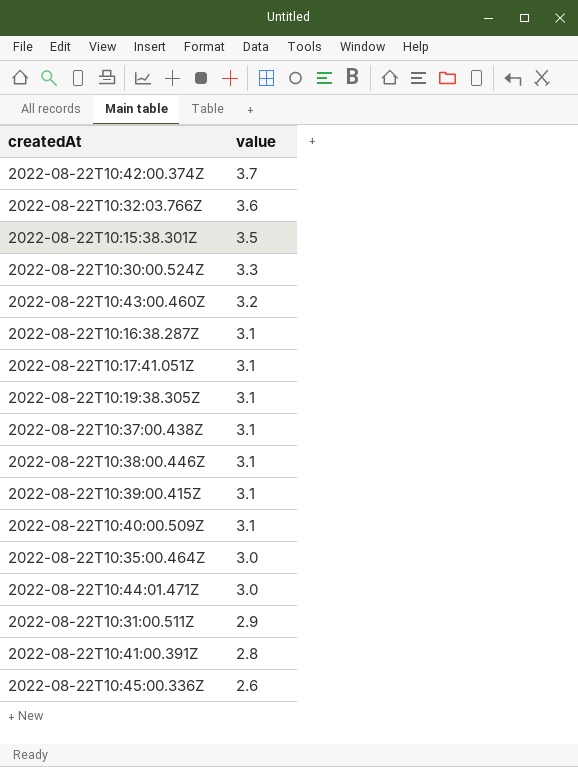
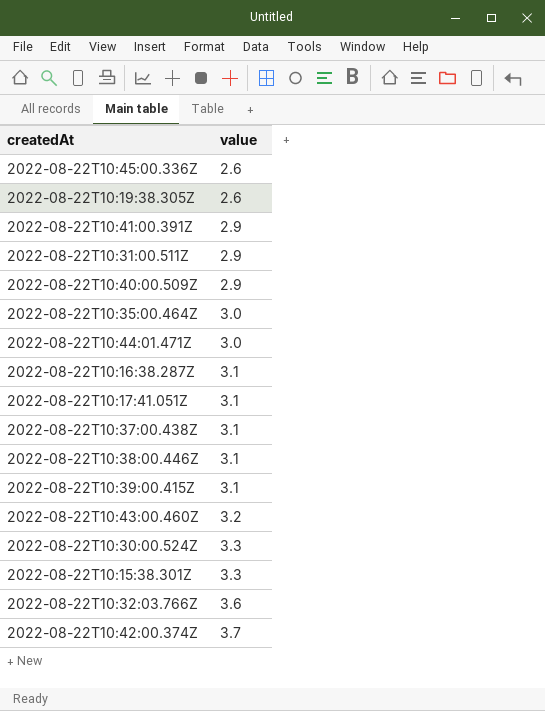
row order: value descending -> value ascending
2022-08-22T10:19:38.305Z | value: 3.1 -> 2.6
2022-08-22T10:41:00.391Z | value: 2.8 -> 2.9
2022-08-22T10:40:00.509Z | value: 3.1 -> 2.9
2022-08-22T10:15:38.301Z | value: 3.5 -> 3.3

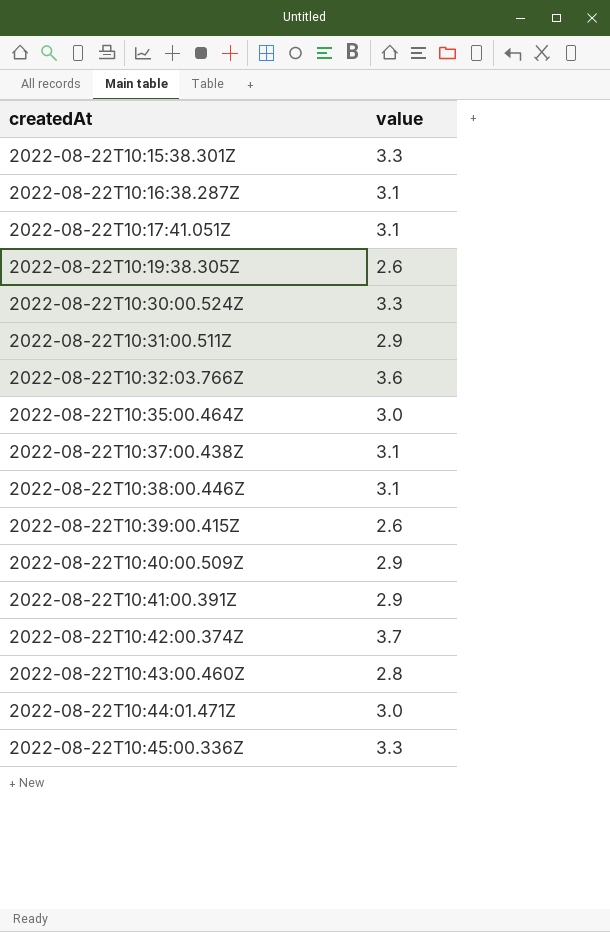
row order: value ascending -> createdAt ascending
2022-08-22T10:39:00.415Z | value: 3.1 -> 2.6
2022-08-22T10:43:00.460Z | value: 3.2 -> 2.8
2022-08-22T10:45:00.336Z | value: 2.6 -> 3.3

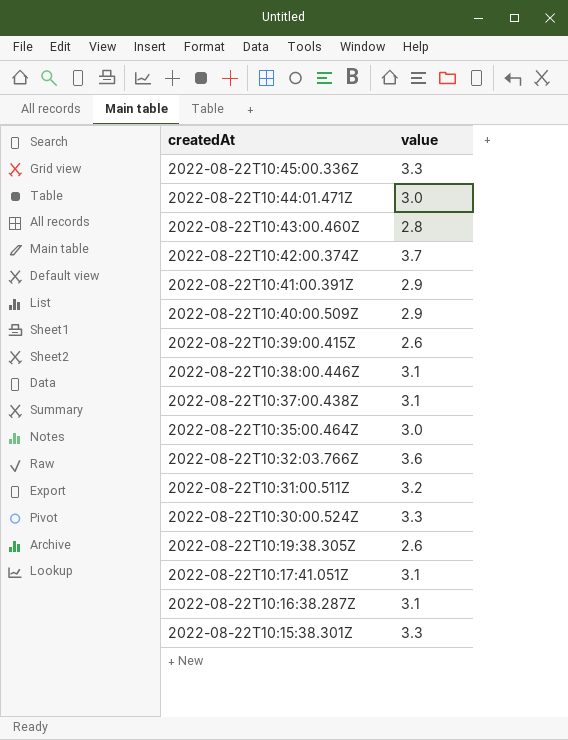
row order: createdAt ascending -> createdAt descending
2022-08-22T10:31:00.511Z | value: 2.9 -> 3.2

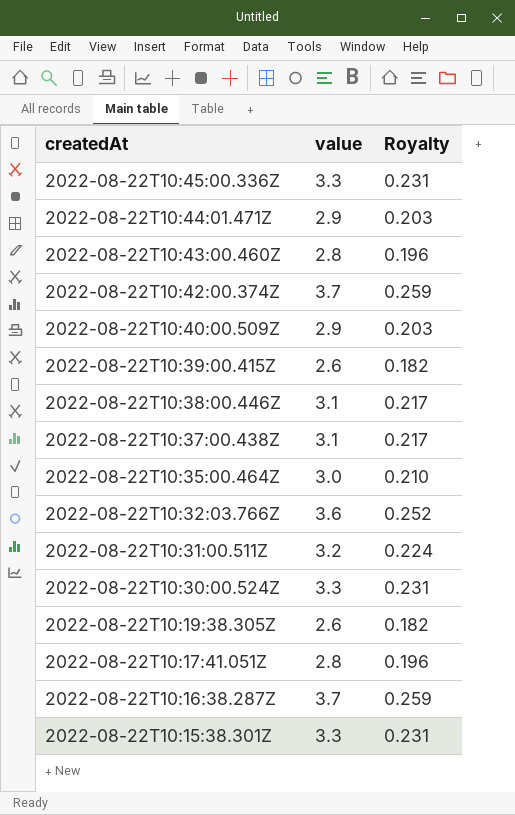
column Royalty | formula: none -> [value] * 0.07
row 2022-08-22T10:41:00.391Z: 2.9 -> none
2022-08-22T10:44:01.471Z | value: 3.0 -> 2.9
2022-08-22T10:17:41.051Z | value: 3.1 -> 2.8
2022-08-22T10:16:38.287Z | value: 3.1 -> 3.7

